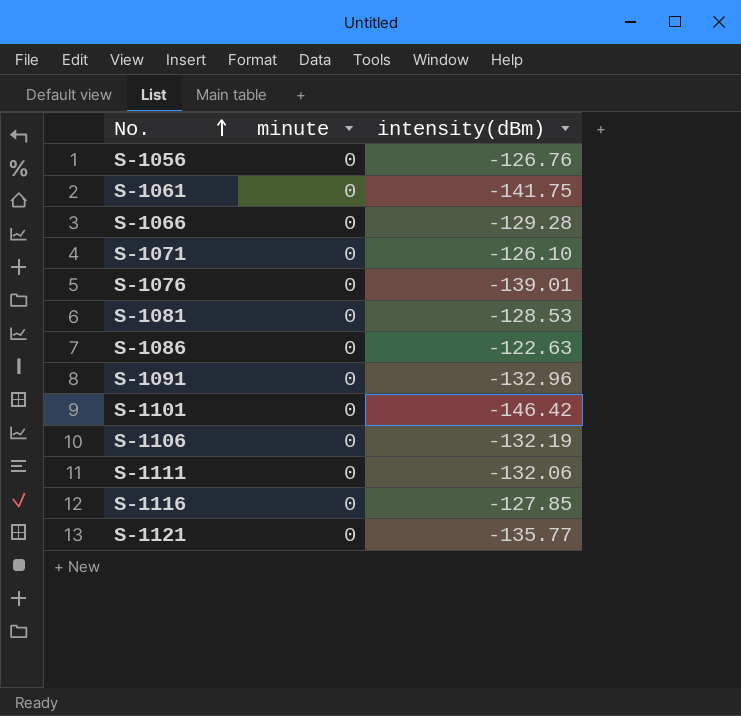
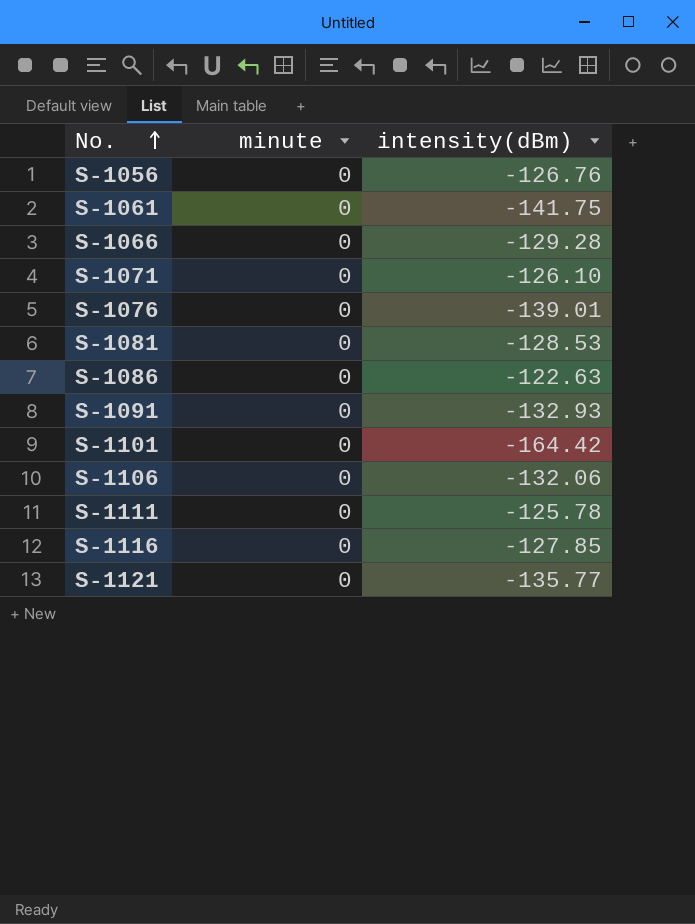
S-1091 | intensity(dBm): -132.96 -> -132.93
S-1101 | intensity(dBm): -146.42 -> -164.42
S-1106 | intensity(dBm): -132.19 -> -132.06
S-1111 | intensity(dBm): -132.06 -> -125.78

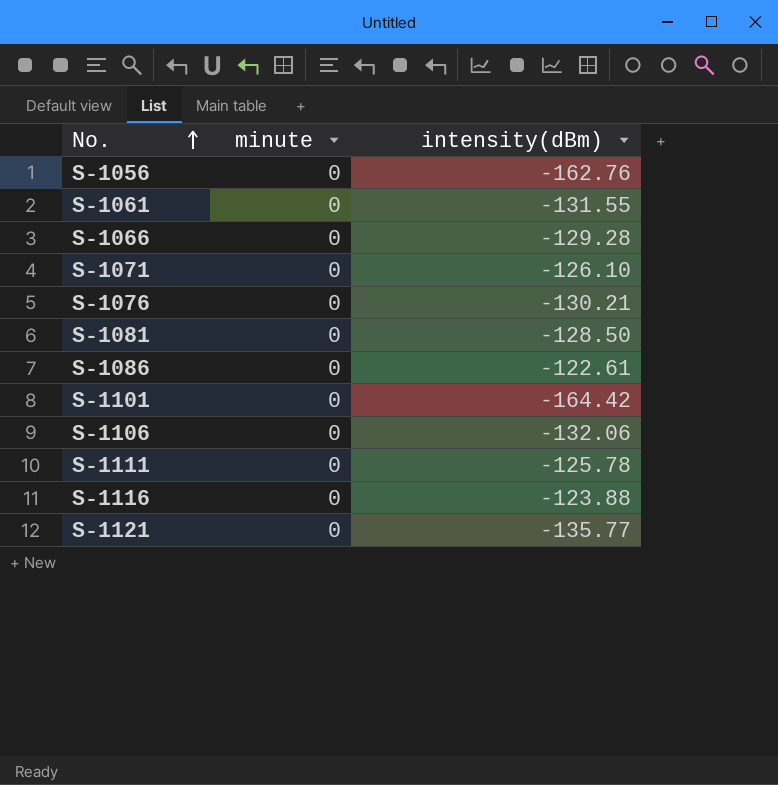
row S-1091: 0 | -132.93 -> none
S-1056 | intensity(dBm): -126.76 -> -162.76
S-1061 | intensity(dBm): -141.75 -> -131.55
S-1076 | intensity(dBm): -139.01 -> -130.21
S-1081 | intensity(dBm): -128.53 -> -128.50
S-1086 | intensity(dBm): -122.63 -> -122.61
S-1116 | intensity(dBm): -127.85 -> -123.88

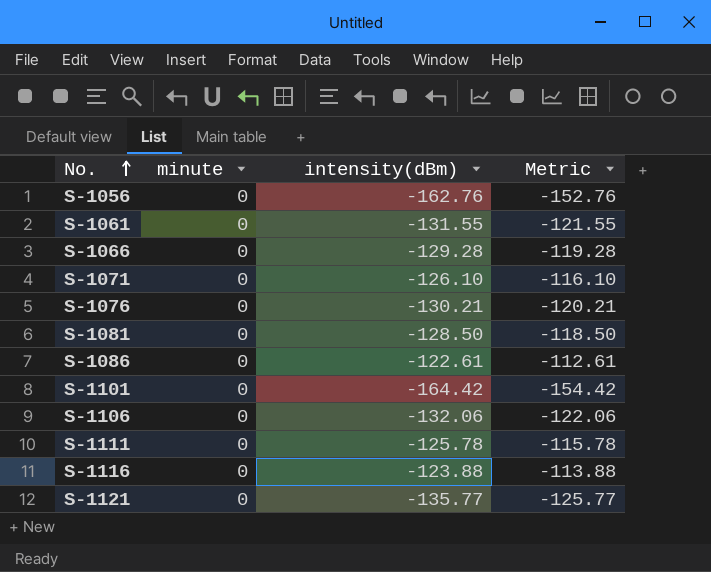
column Metric | formula: none -> [intensity(dBm)] + 10

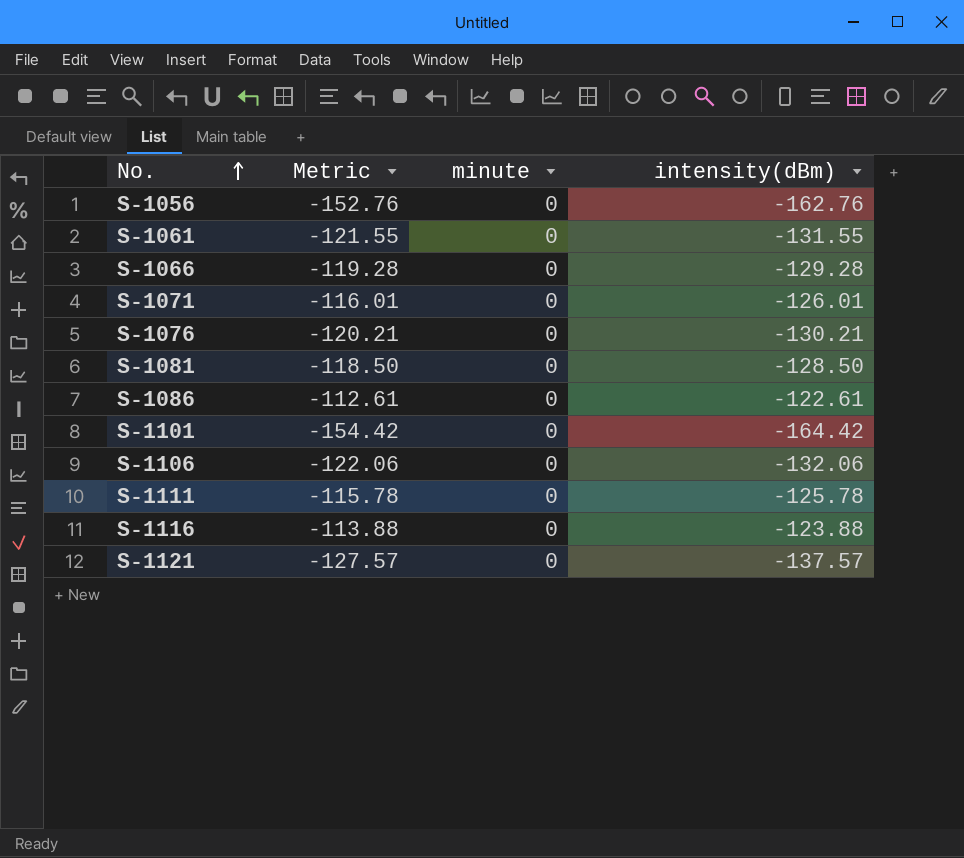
column Metric | position: 4 -> 2
S-1071 | Metric: -116.10 -> -116.01
S-1071 | intensity(dBm): -126.10 -> -126.01
S-1121 | Metric: -125.77 -> -127.57
S-1121 | intensity(dBm): -135.77 -> -137.57

